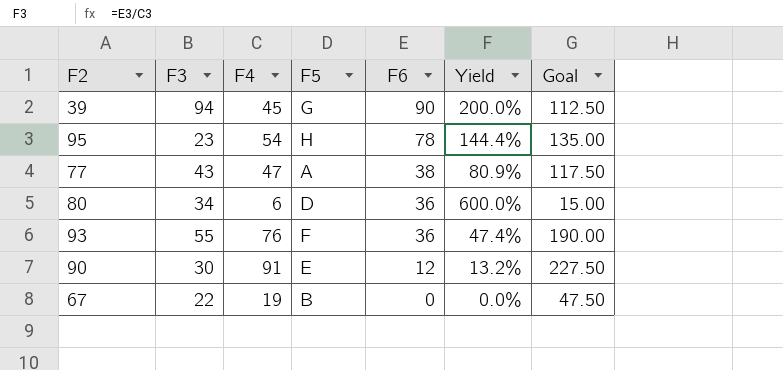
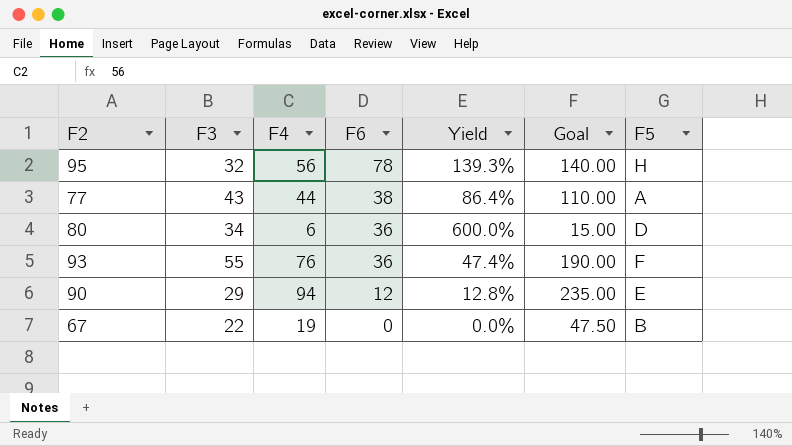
column F5 | position: 4 -> 7
row 39: 94 | 45 | G | 90 | 200.0% | 112.50 -> none
95 | F3: 23 -> 32
95 | F4: 54 -> 56
95 | Yield: 144.4% -> 139.3%
95 | Goal: 135.00 -> 140.00
77 | F4: 47 -> 44
77 | Yield: 80.9% -> 86.4%
77 | Goal: 117.50 -> 110.00
90 | F3: 30 -> 29
90 | F4: 91 -> 94
90 | Yield: 13.2% -> 12.8%
90 | Goal: 227.50 -> 235.00

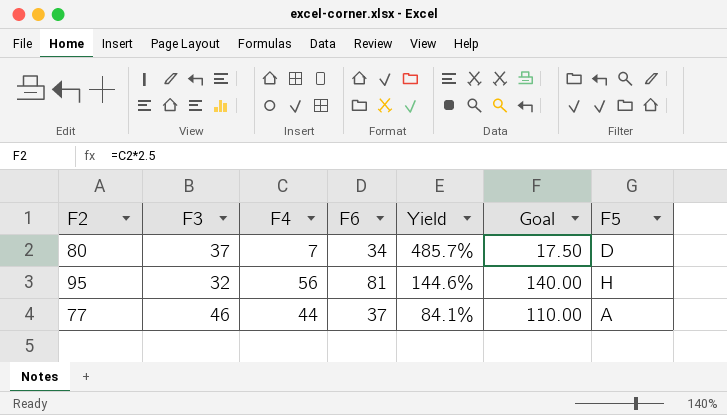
row order: F6 descending -> Yield descending
row 93: 55 | 76 | 36 | 47.4% | 190.00 | F -> none
row 90: 29 | 94 | 12 | 12.8% | 235.00 | E -> none
row 67: 22 | 19 | 0 | 0.0% | 47.50 | B -> none
80 | F3: 34 -> 37
80 | F4: 6 -> 7
80 | F6: 36 -> 34
80 | Yield: 600.0% -> 485.7%
80 | Goal: 15.00 -> 17.50
95 | F6: 78 -> 81
95 | Yield: 139.3% -> 144.6%
77 | F3: 43 -> 46
77 | F6: 38 -> 37
77 | Yield: 86.4% -> 84.1%

